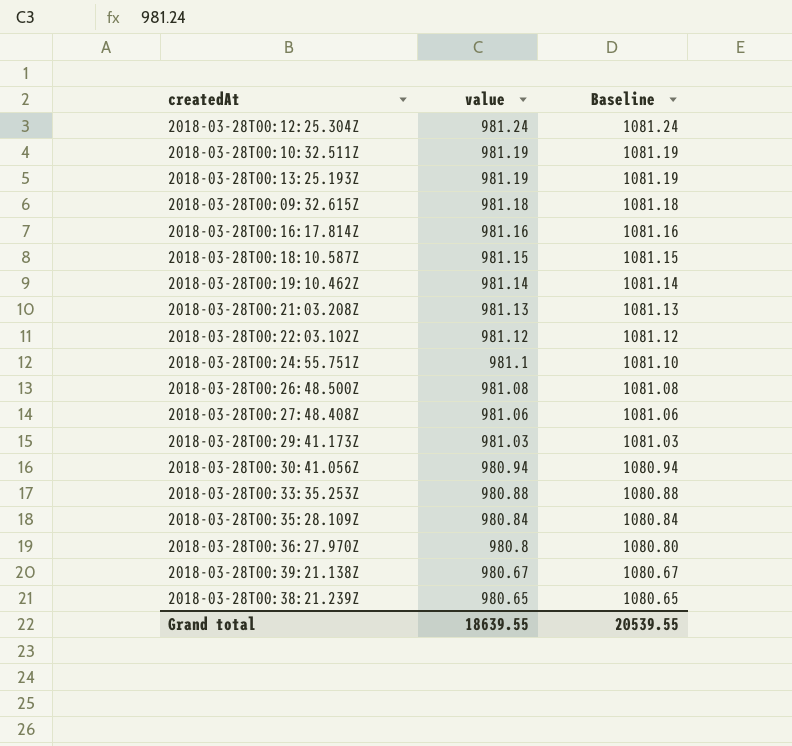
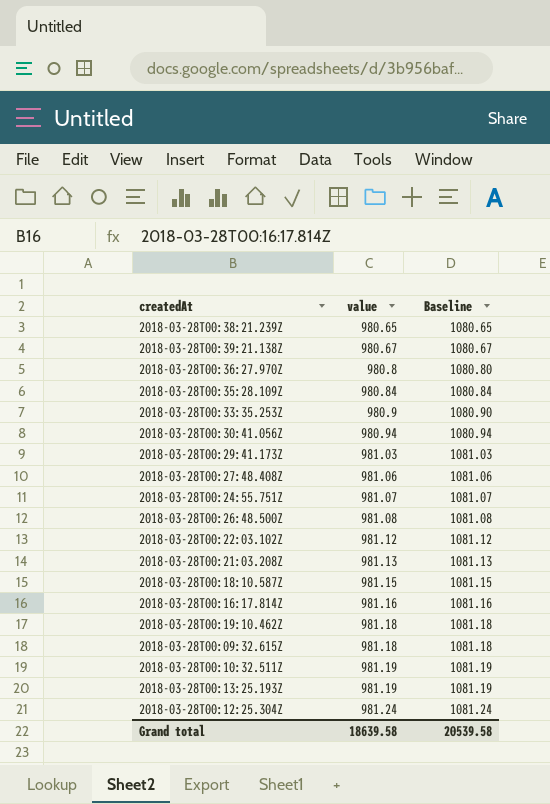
row order: value descending -> value ascending
2018-03-28T00:33:35.253Z | value: 980.88 -> 980.9
2018-03-28T00:33:35.253Z | Baseline: 1080.88 -> 1080.90
2018-03-28T00:24:55.751Z | value: 981.1 -> 981.07
2018-03-28T00:24:55.751Z | Baseline: 1081.10 -> 1081.07
2018-03-28T00:19:10.462Z | value: 981.14 -> 981.18
2018-03-28T00:19:10.462Z | Baseline: 1081.14 -> 1081.18
Grand total | value: 18639.55 -> 18639.58
Grand total | Baseline: 20539.55 -> 20539.58

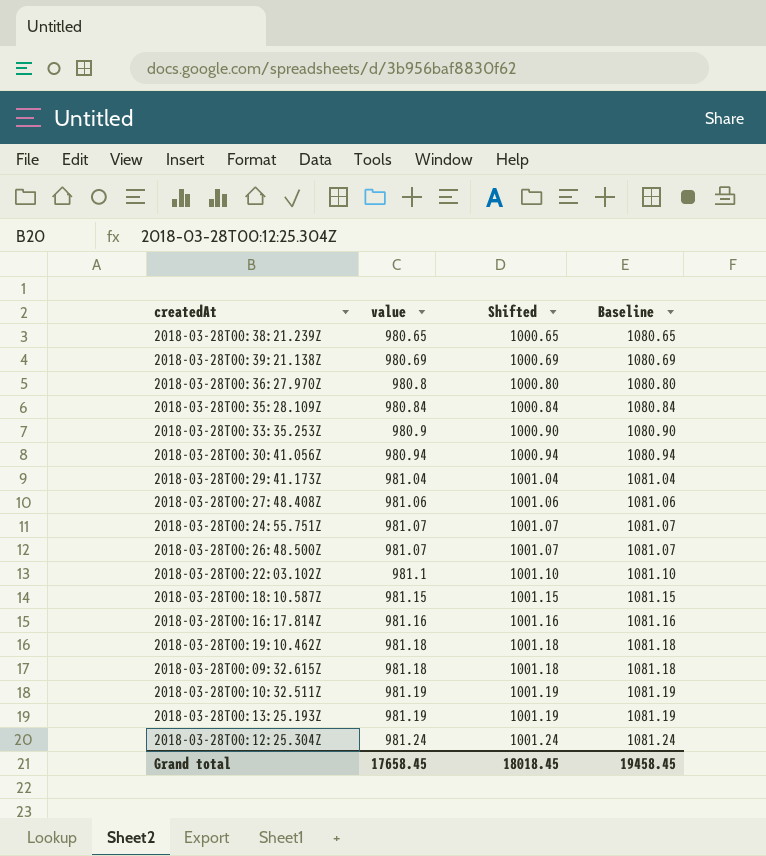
column Shifted | formula: none -> [value] + 20
row 2018-03-28T00:21:03.208Z: 981.13 | 1081.13 -> none
2018-03-28T00:39:21.138Z | value: 980.67 -> 980.69
2018-03-28T00:39:21.138Z | Baseline: 1080.67 -> 1080.69
2018-03-28T00:29:41.173Z | value: 981.03 -> 981.04
2018-03-28T00:29:41.173Z | Baseline: 1081.03 -> 1081.04
2018-03-28T00:26:48.500Z | value: 981.08 -> 981.07
2018-03-28T00:26:48.500Z | Baseline: 1081.08 -> 1081.07
2018-03-28T00:22:03.102Z | value: 981.12 -> 981.1
2018-03-28T00:22:03.102Z | Baseline: 1081.12 -> 1081.10
Grand total | value: 18639.58 -> 17658.45
Grand total | Baseline: 20539.58 -> 19458.45

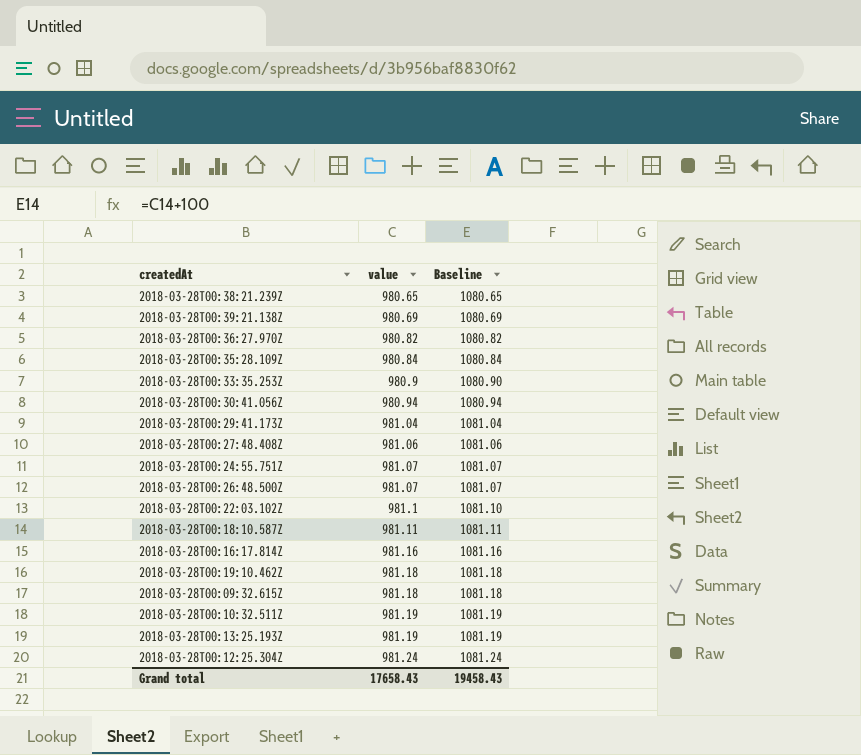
column Shifted | formula: [value] + 20 -> none
2018-03-28T00:36:27.970Z | value: 980.8 -> 980.82
2018-03-28T00:36:27.970Z | Baseline: 1080.80 -> 1080.82
2018-03-28T00:18:10.587Z | value: 981.15 -> 981.11
2018-03-28T00:18:10.587Z | Baseline: 1081.15 -> 1081.11
Grand total | value: 17658.45 -> 17658.43
Grand total | Baseline: 19458.45 -> 19458.43

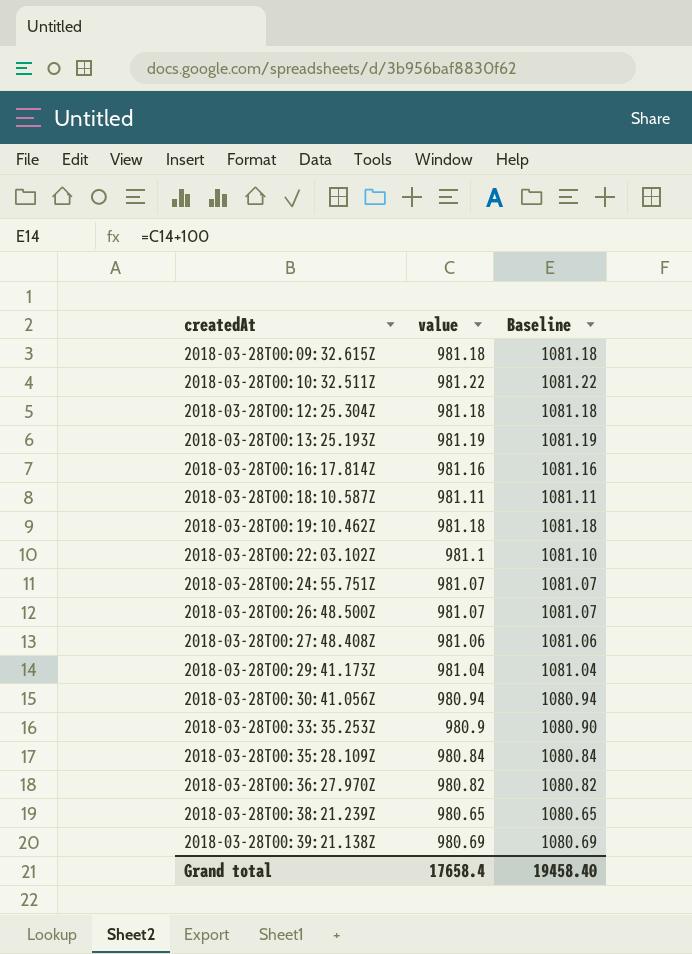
row order: value ascending -> createdAt ascending
2018-03-28T00:10:32.511Z | value: 981.19 -> 981.22
2018-03-28T00:10:32.511Z | Baseline: 1081.19 -> 1081.22
2018-03-28T00:12:25.304Z | value: 981.24 -> 981.18
2018-03-28T00:12:25.304Z | Baseline: 1081.24 -> 1081.18
Grand total | value: 17658.43 -> 17658.4
Grand total | Baseline: 19458.43 -> 19458.40

